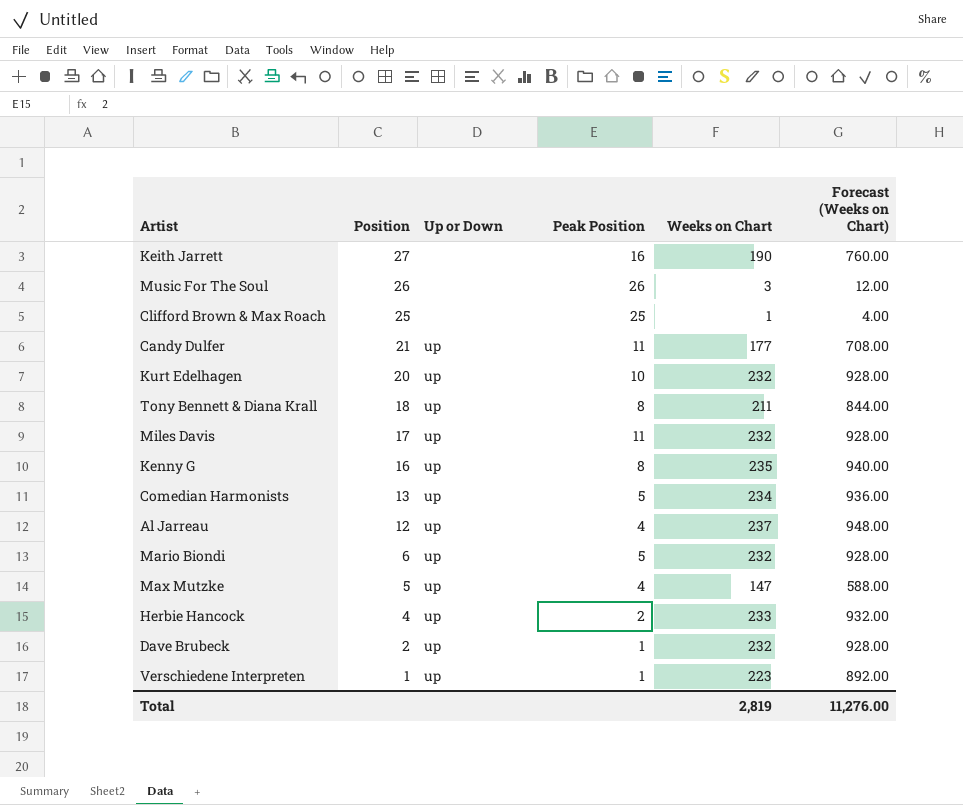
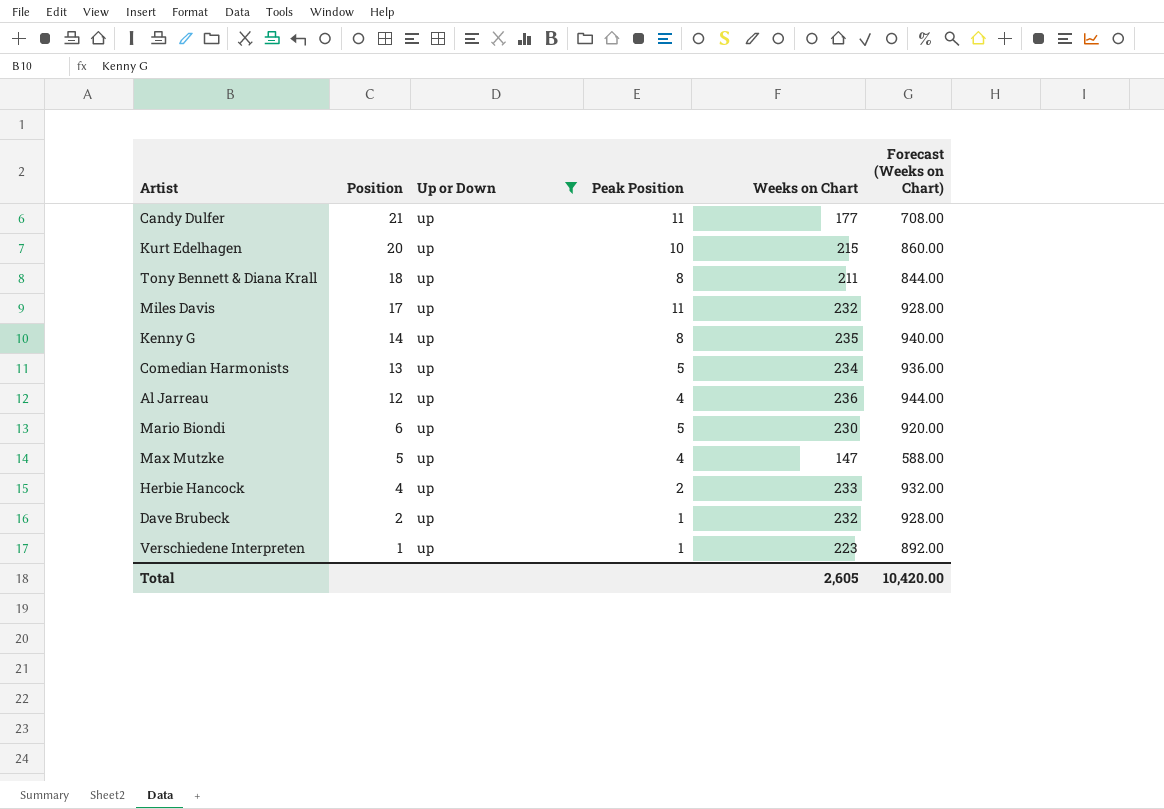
filter: none -> Up or Down = up
Kurt Edelhagen | Weeks on Chart: 232 -> 215
Kurt Edelhagen | Forecast (Weeks on Chart): 928.00 -> 860.00
Kenny G | Position: 16 -> 14
Al Jarreau | Weeks on Chart: 237 -> 236
Al Jarreau | Forecast (Weeks on Chart): 948.00 -> 944.00
Mario Biondi | Weeks on Chart: 232 -> 230
Mario Biondi | Forecast (Weeks on Chart): 928.00 -> 920.00
Total | Weeks on Chart: 2,819 -> 2,605
Total | Forecast (Weeks on Chart): 11,276.00 -> 10,420.00

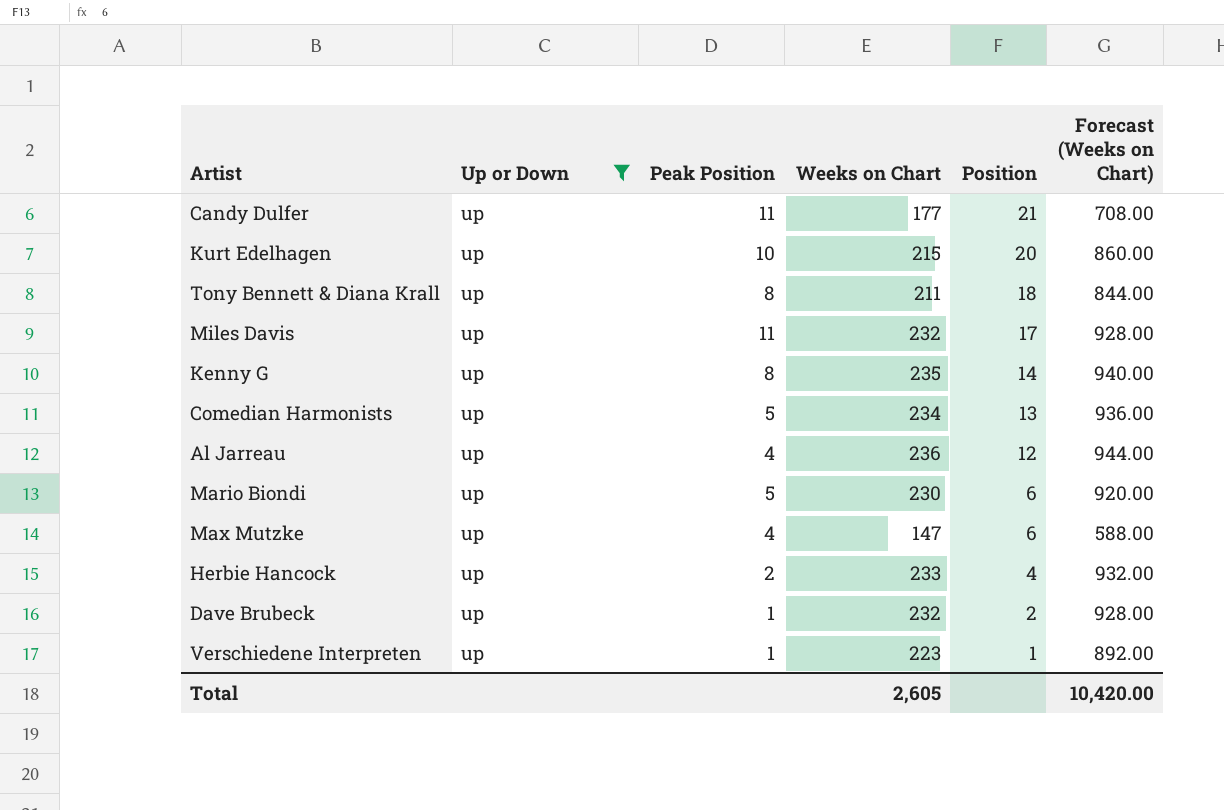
column Position | position: 2 -> 5
Max Mutzke | Position: 5 -> 6

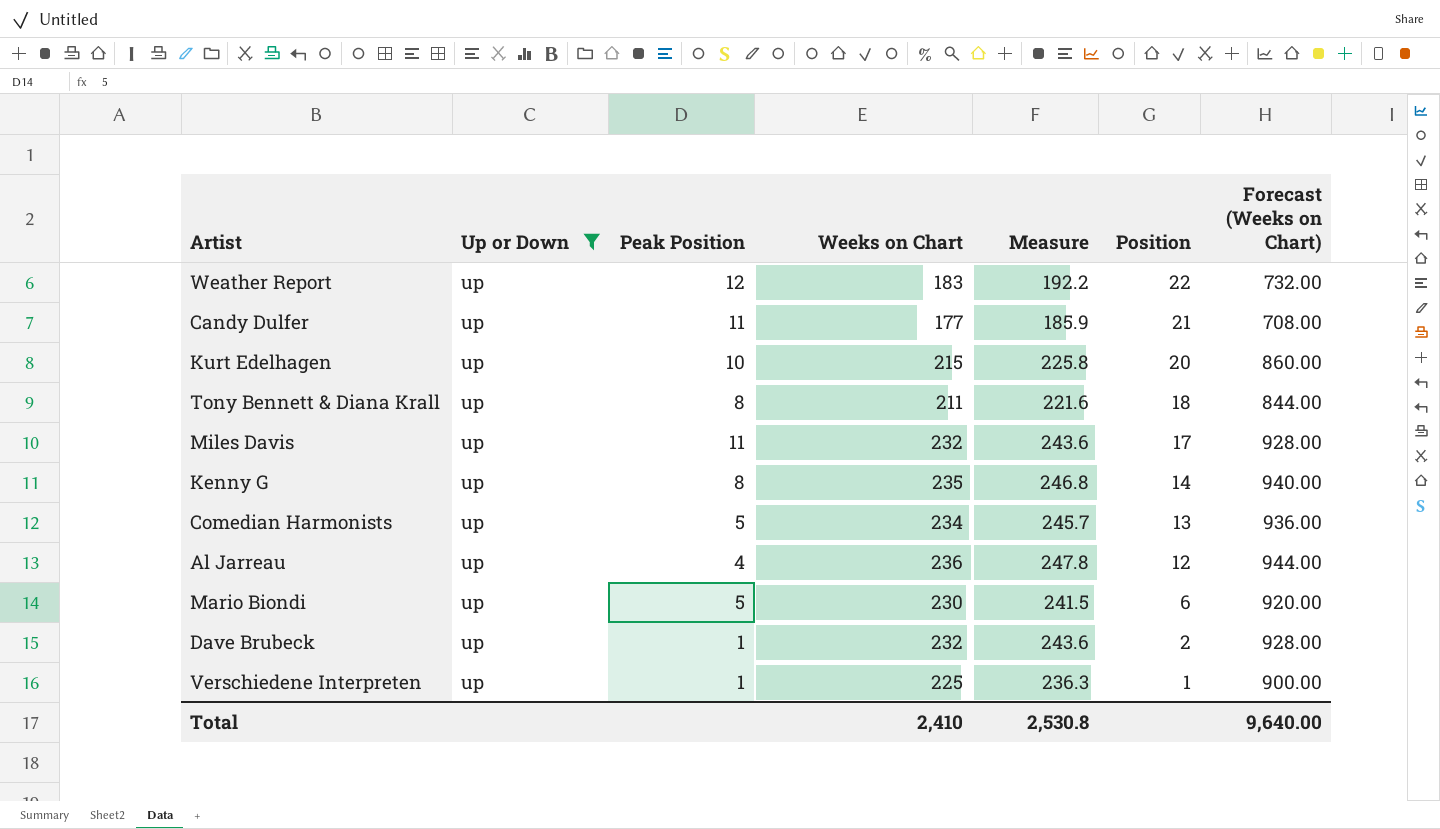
column Measure | formula: none -> [Weeks on Chart] * 1.05
row Max Mutzke: up | 4 | 147 | 6 | 588.00 -> none
row Herbie Hancock: up | 2 | 233 | 4 | 932.00 -> none
row Weather Report: none -> up | 12 | 183 | 192.2 | 22 | 732.00
Verschiedene Interpreten | Weeks on Chart: 223 -> 225
Verschiedene Interpreten | Forecast (Weeks on Chart): 892.00 -> 900.00
Total | Weeks on Chart: 2,605 -> 2,410
Total | Forecast (Weeks on Chart): 10,420.00 -> 9,640.00

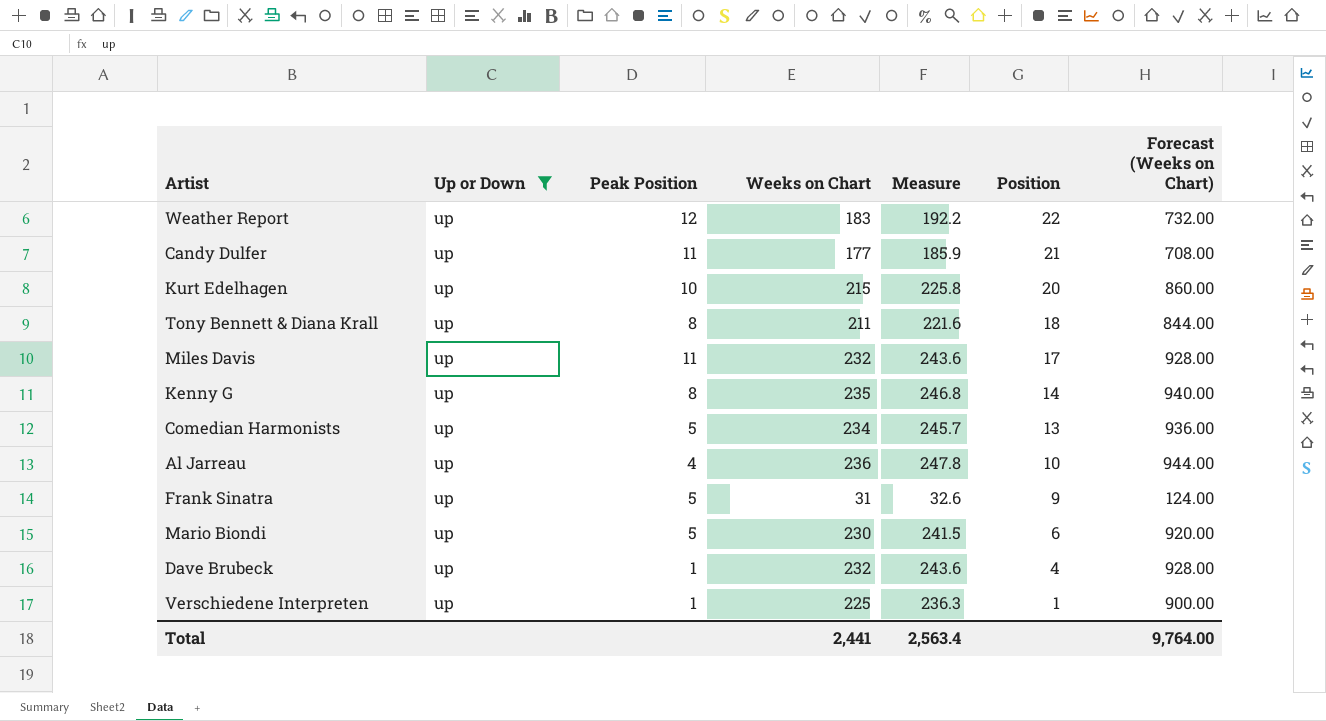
Al Jarreau | Position: 12 -> 10
row Frank Sinatra: none -> up | 5 | 31 | 32.6 | 9 | 124.00
Dave Brubeck | Position: 2 -> 4
Total | Weeks on Chart: 2,410 -> 2,441
Total | Measure: 2,530.8 -> 2,563.4
Total | Forecast (Weeks on Chart): 9,640.00 -> 9,764.00

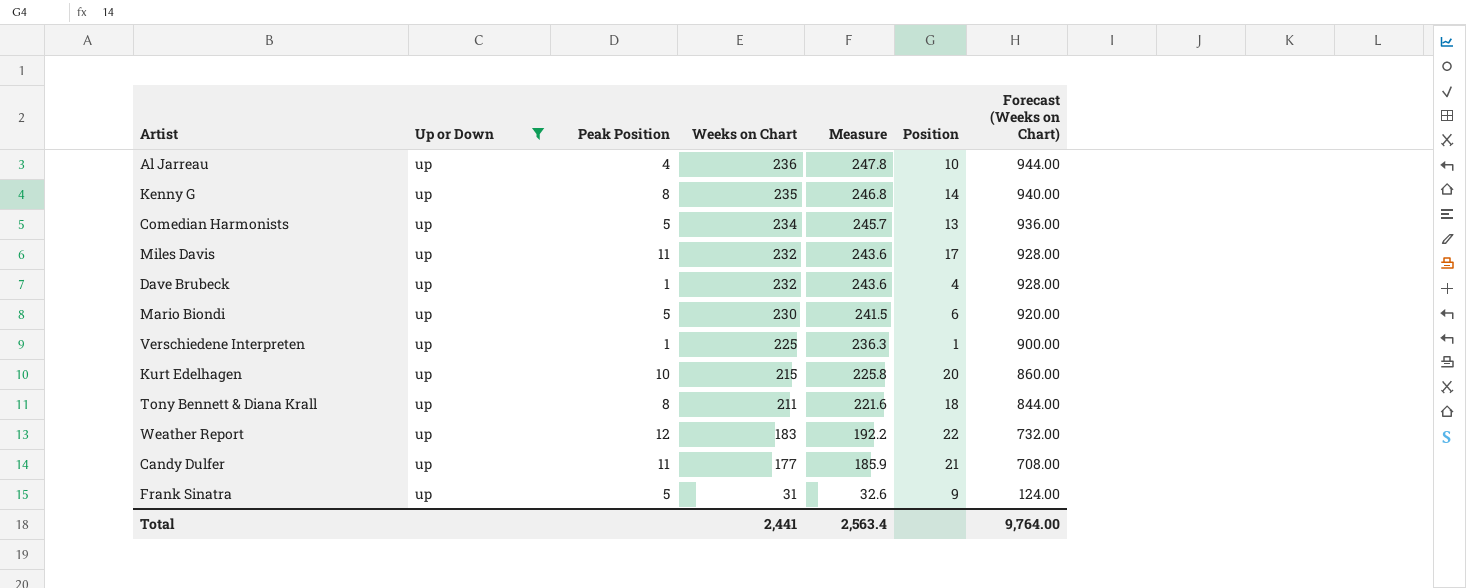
row order: Position descending -> Weeks on Chart descending

